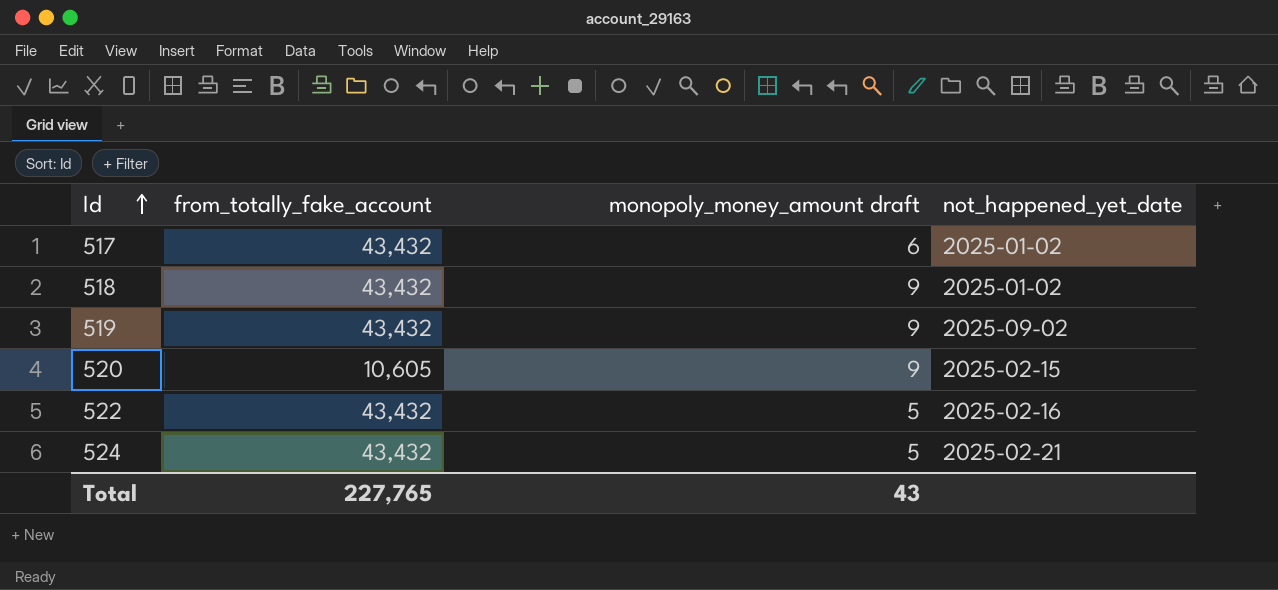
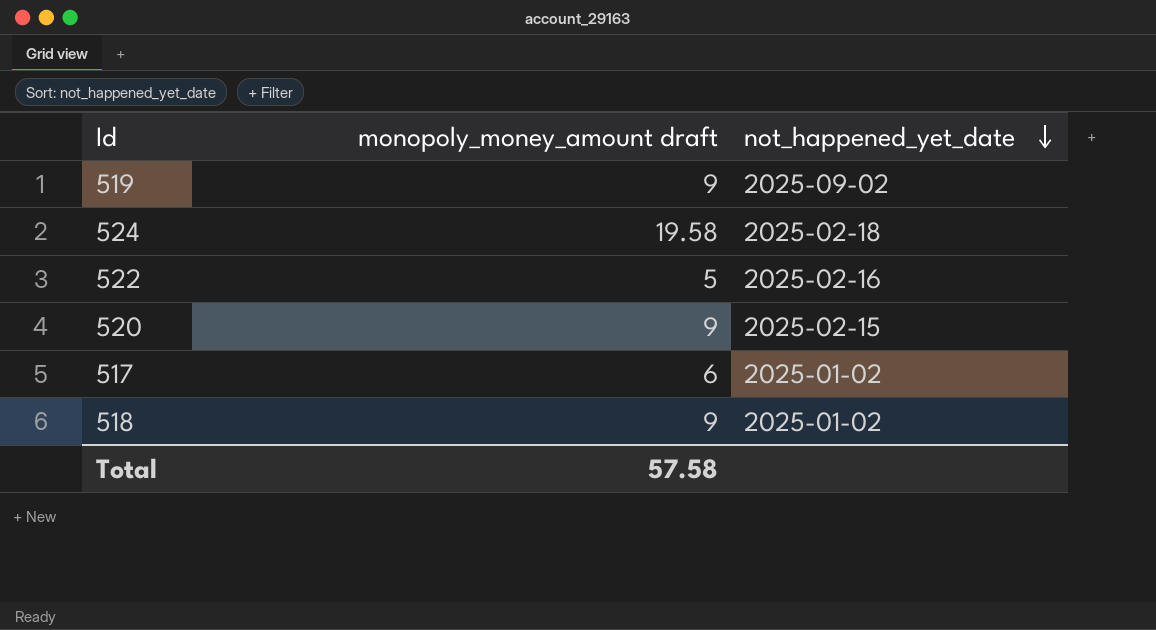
row order: Id ascending -> not_happened_yet_date descending
column from_totally_fake_account | position: 2 -> none
524 | monopoly_money_amount draft: 5 -> 19.58
524 | not_happened_yet_date: 2025-02-21 -> 2025-02-18
Total | monopoly_money_amount draft: 43 -> 57.58

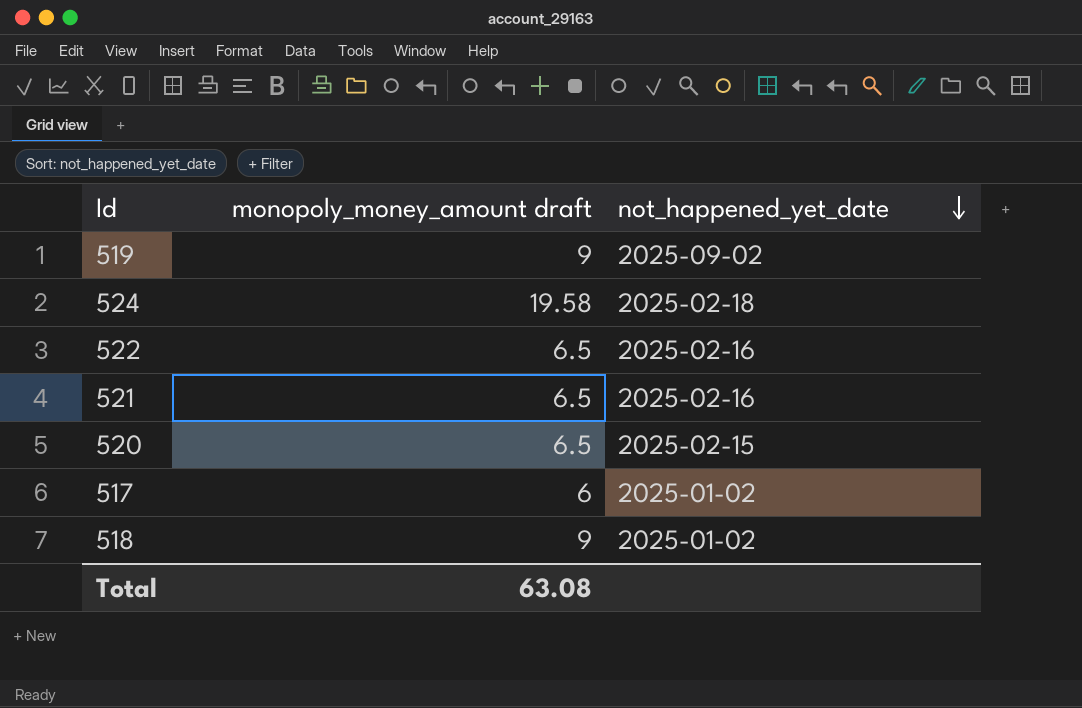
522 | monopoly_money_amount draft: 5 -> 6.5
row 521: none -> 6.5 | 2025-02-16
520 | monopoly_money_amount draft: 9 -> 6.5
Total | monopoly_money_amount draft: 57.58 -> 63.08

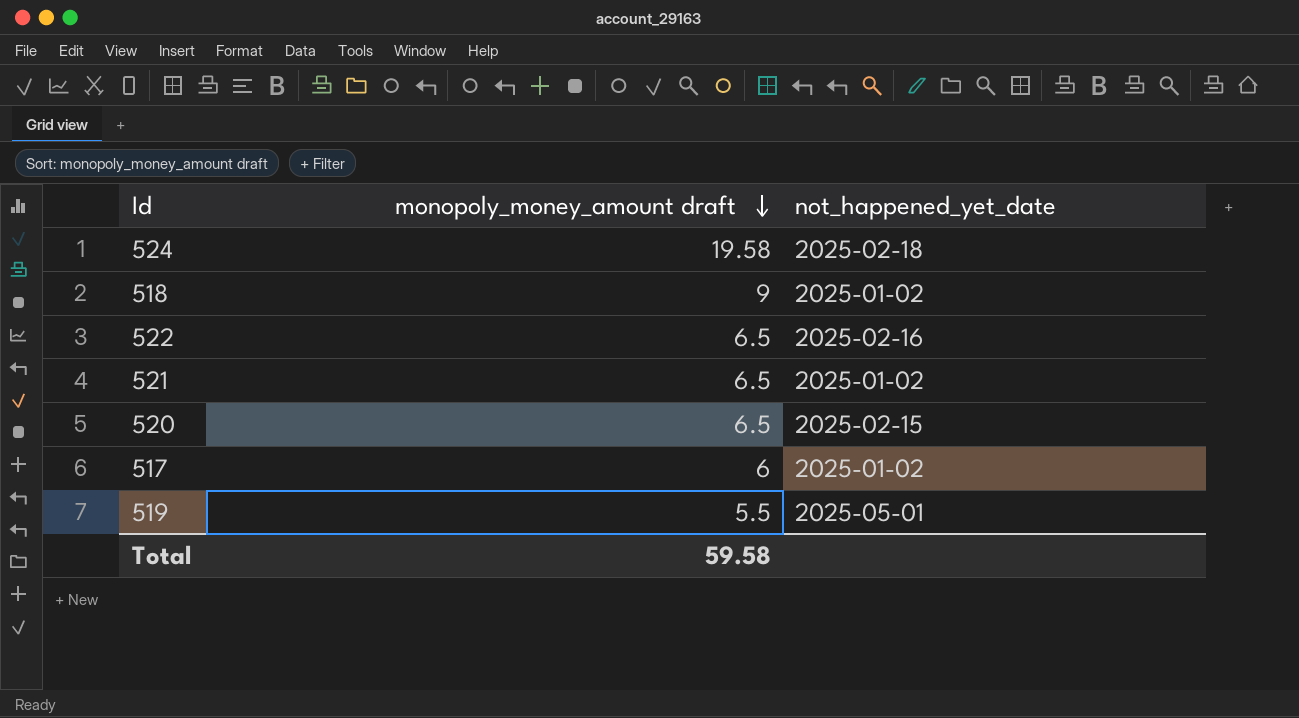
row order: not_happened_yet_date descending -> monopoly_money_amount draft descending
521 | not_happened_yet_date: 2025-02-16 -> 2025-01-02
519 | monopoly_money_amount draft: 9 -> 5.5
519 | not_happened_yet_date: 2025-09-02 -> 2025-05-01
Total | monopoly_money_amount draft: 63.08 -> 59.58

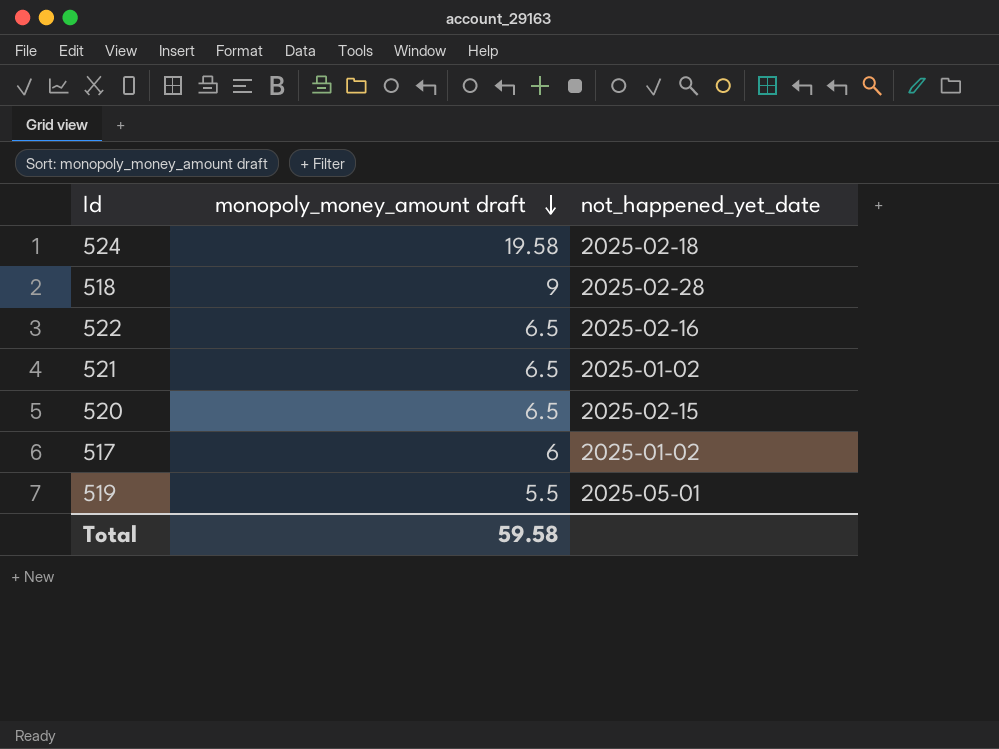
518 | not_happened_yet_date: 2025-01-02 -> 2025-02-28

